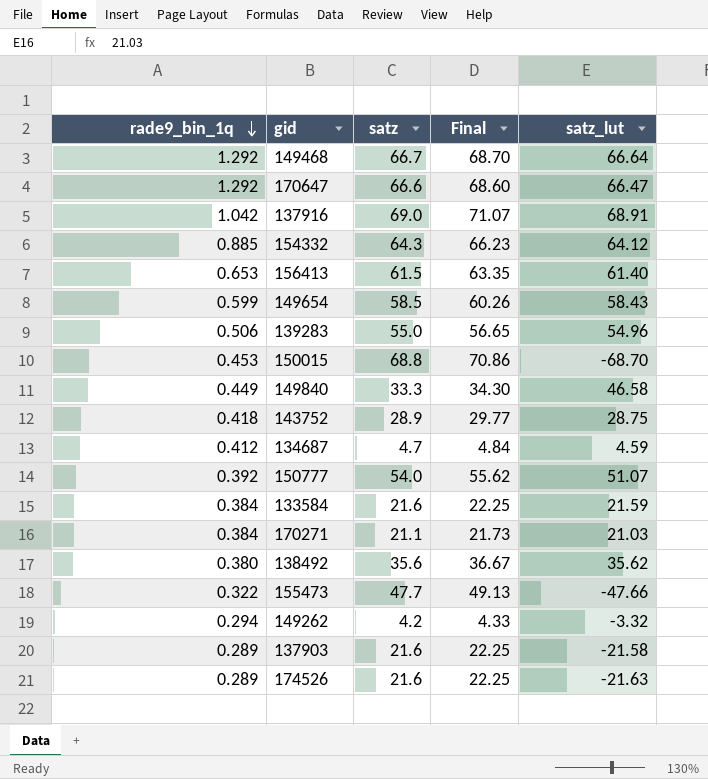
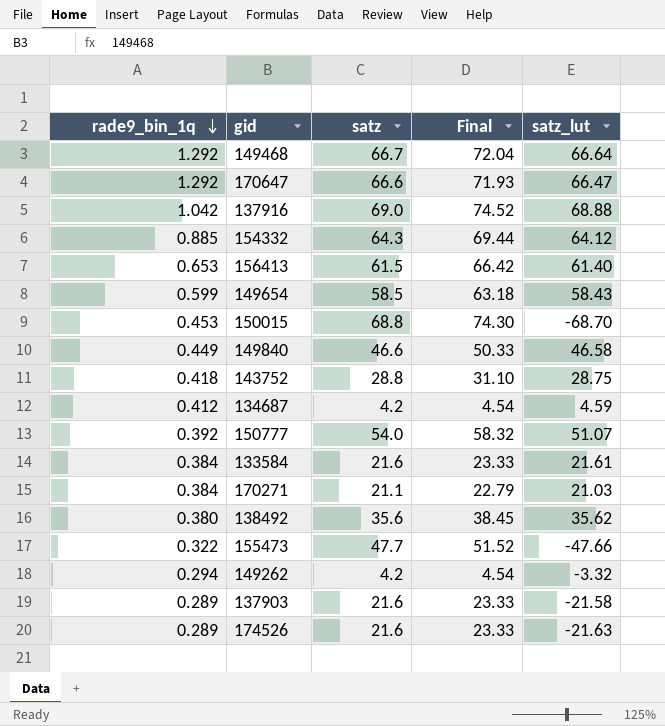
column Final | formula: [satz] * 1.03 -> [satz] * 1.08
row 139283: 0.506 | 55.0 | 56.65 | 54.96 -> none
137916 | satz_lut: 68.91 -> 68.88
149840 | satz: 33.3 -> 46.6
143752 | satz: 28.9 -> 28.8
134687 | satz: 4.7 -> 4.2
133584 | satz_lut: 21.59 -> 21.61

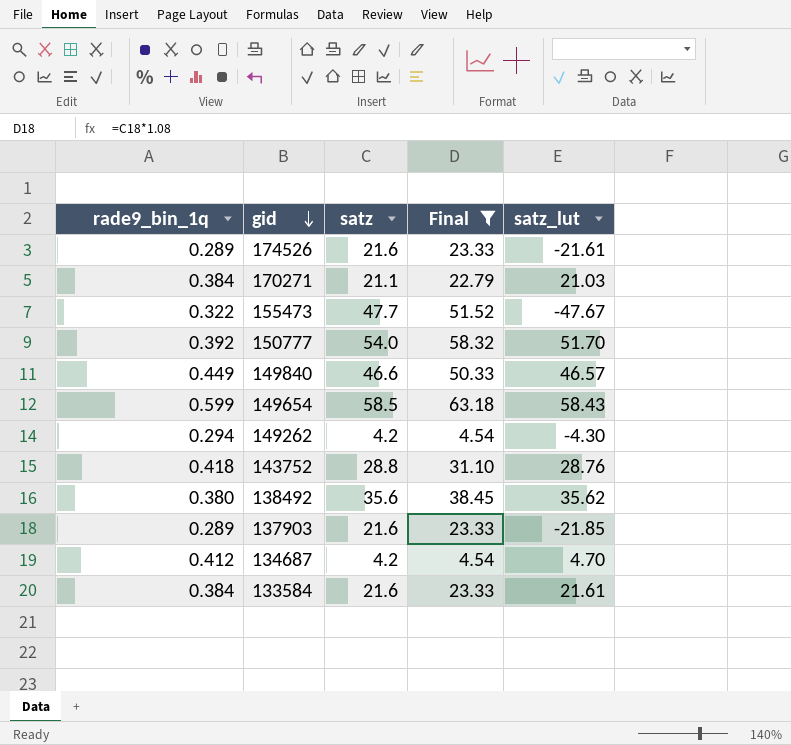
filter: none -> Final <= 63.18
row order: rade9_bin_1q descending -> gid descending
174526 | satz_lut: -21.63 -> -21.61
155473 | satz_lut: -47.66 -> -47.67
150777 | satz_lut: 51.07 -> 51.70
149840 | satz_lut: 46.58 -> 46.57
149262 | satz_lut: -3.32 -> -4.30
143752 | satz_lut: 28.75 -> 28.76
137903 | satz_lut: -21.58 -> -21.85
134687 | satz_lut: 4.59 -> 4.70

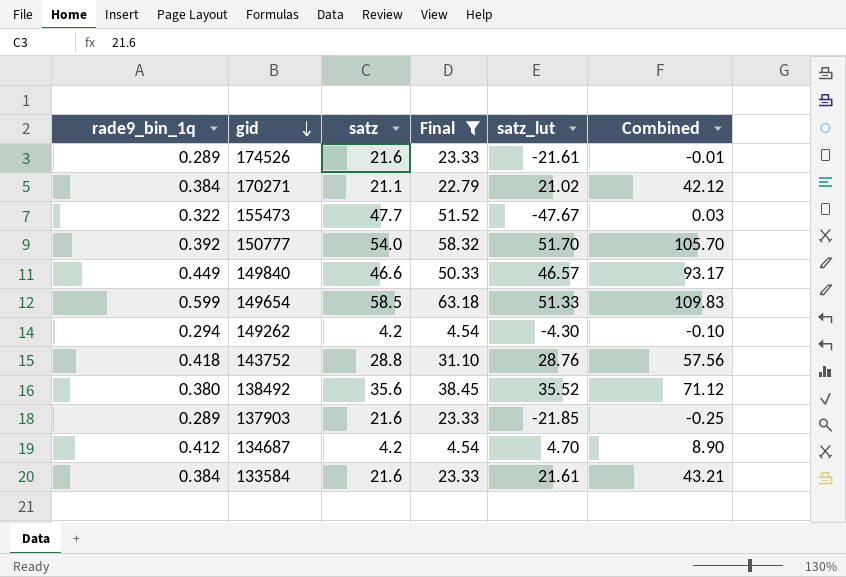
column Combined | formula: none -> [satz] + [satz_lut]
170271 | satz_lut: 21.03 -> 21.02
149654 | satz_lut: 58.43 -> 51.33
138492 | satz_lut: 35.62 -> 35.52

